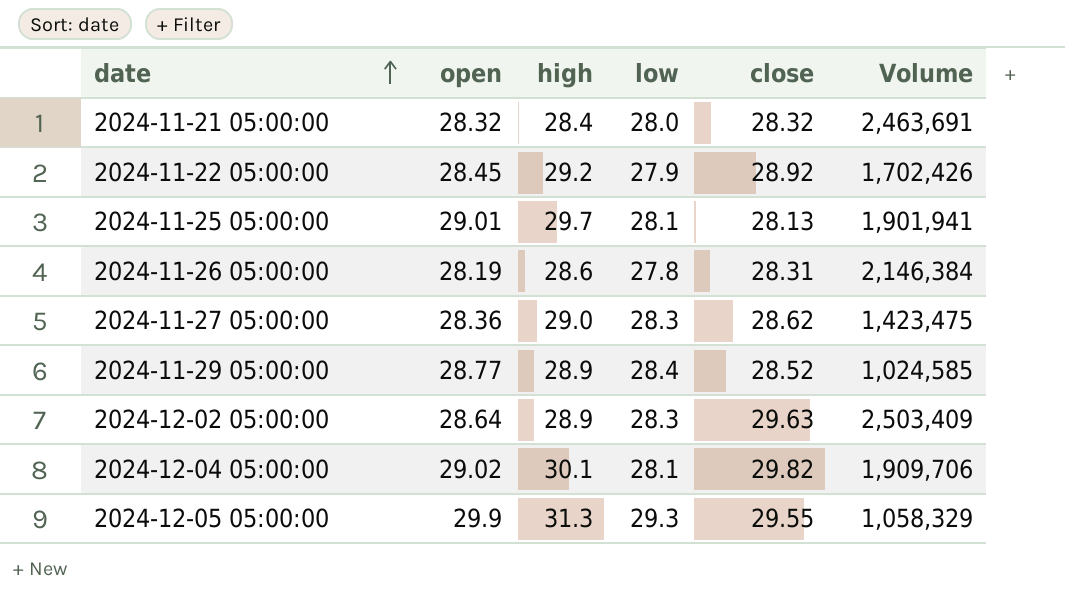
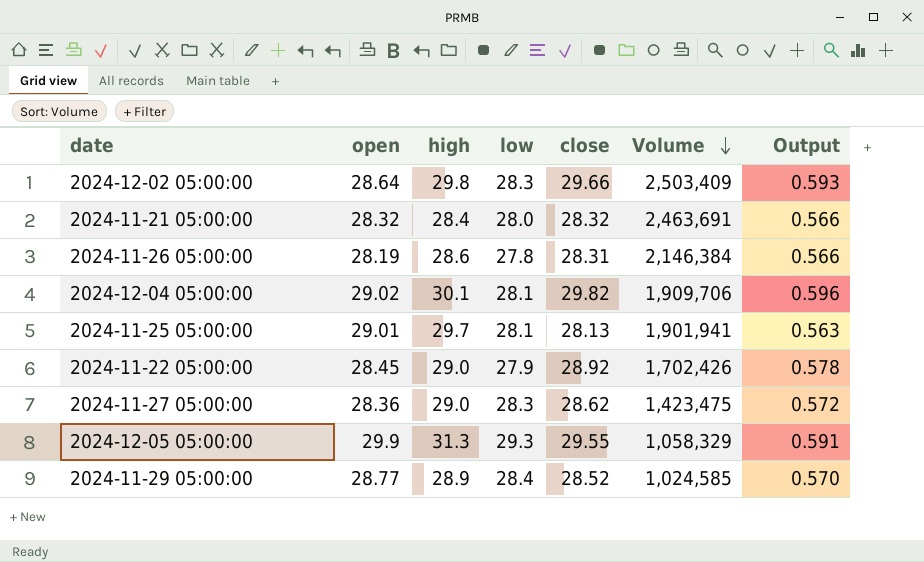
row order: date ascending -> Volume descending
column Output | formula: none -> [close] * 0.02
2024-12-02 05:00:00 | high: 28.9 -> 29.8
2024-12-02 05:00:00 | close: 29.63 -> 29.66
2024-11-22 05:00:00 | high: 29.2 -> 29.0

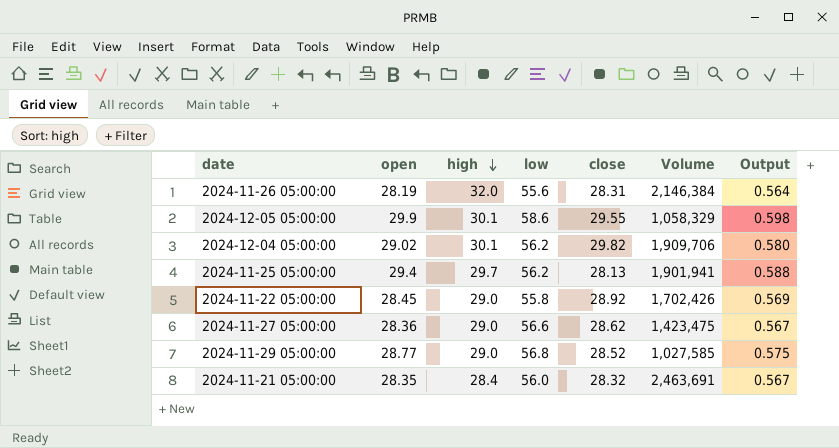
row order: Volume descending -> high descending
column Output | formula: [close] * 0.02 -> [open] * 0.02
row 2024-12-02 05:00:00: 28.64 | 29.8 | 28.3 | 29.66 | 2,503,409 | 0.593 -> none
2024-11-26 05:00:00 | high: 28.6 -> 32.0
2024-11-26 05:00:00 | low: 27.8 -> 55.6
2024-12-05 05:00:00 | high: 31.3 -> 30.1
2024-12-05 05:00:00 | low: 29.3 -> 58.6
2024-12-04 05:00:00 | low: 28.1 -> 56.2
2024-11-25 05:00:00 | open: 29.01 -> 29.4
2024-11-25 05:00:00 | low: 28.1 -> 56.2
2024-11-22 05:00:00 | low: 27.9 -> 55.8
2024-11-27 05:00:00 | low: 28.3 -> 56.6
2024-11-29 05:00:00 | high: 28.9 -> 29.0
2024-11-29 05:00:00 | low: 28.4 -> 56.8
2024-11-29 05:00:00 | Volume: 1,024,585 -> 1,027,585
2024-11-21 05:00:00 | open: 28.32 -> 28.35
2024-11-21 05:00:00 | low: 28.0 -> 56.0

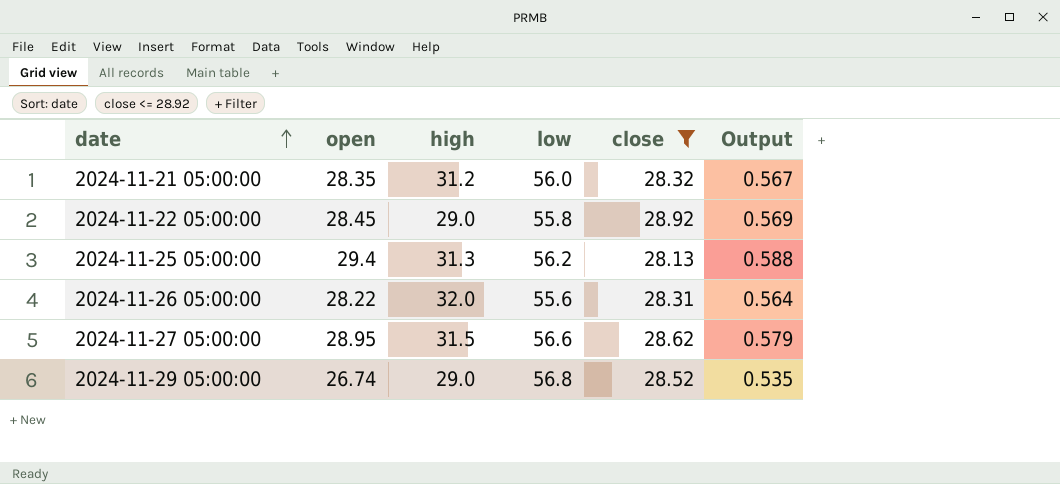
filter: none -> close <= 28.92
row order: high descending -> date ascending
column Volume | position: 6 -> none
2024-11-21 05:00:00 | high: 28.4 -> 31.2
2024-11-25 05:00:00 | high: 29.7 -> 31.3
2024-11-26 05:00:00 | open: 28.19 -> 28.22
2024-11-27 05:00:00 | open: 28.36 -> 28.95
2024-11-27 05:00:00 | high: 29.0 -> 31.5
2024-11-27 05:00:00 | Output: 0.567 -> 0.579
2024-11-29 05:00:00 | open: 28.77 -> 26.74
2024-11-29 05:00:00 | Output: 0.575 -> 0.535

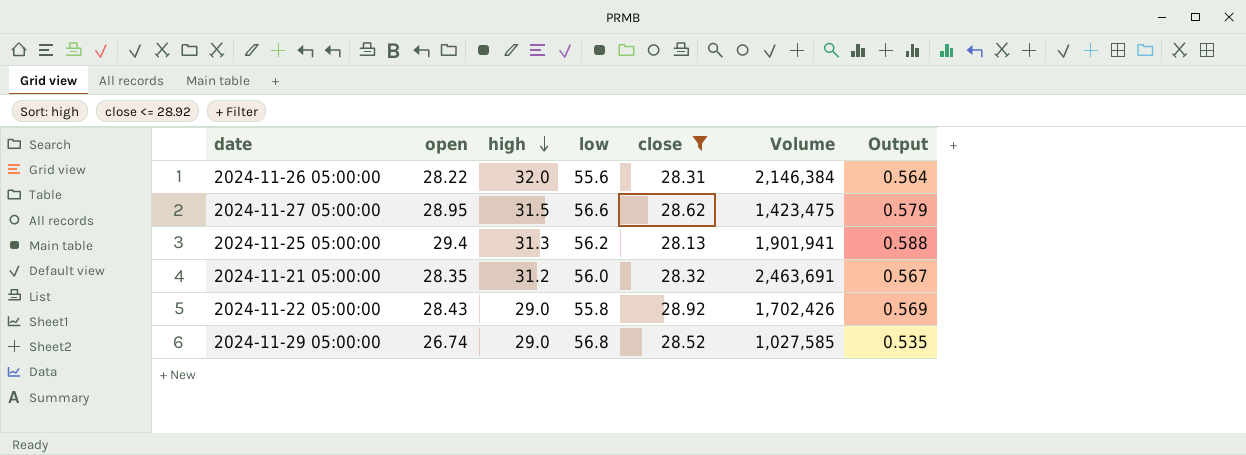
row order: date ascending -> high descending
column Volume | position: none -> 6
2024-11-22 05:00:00 | open: 28.45 -> 28.43

